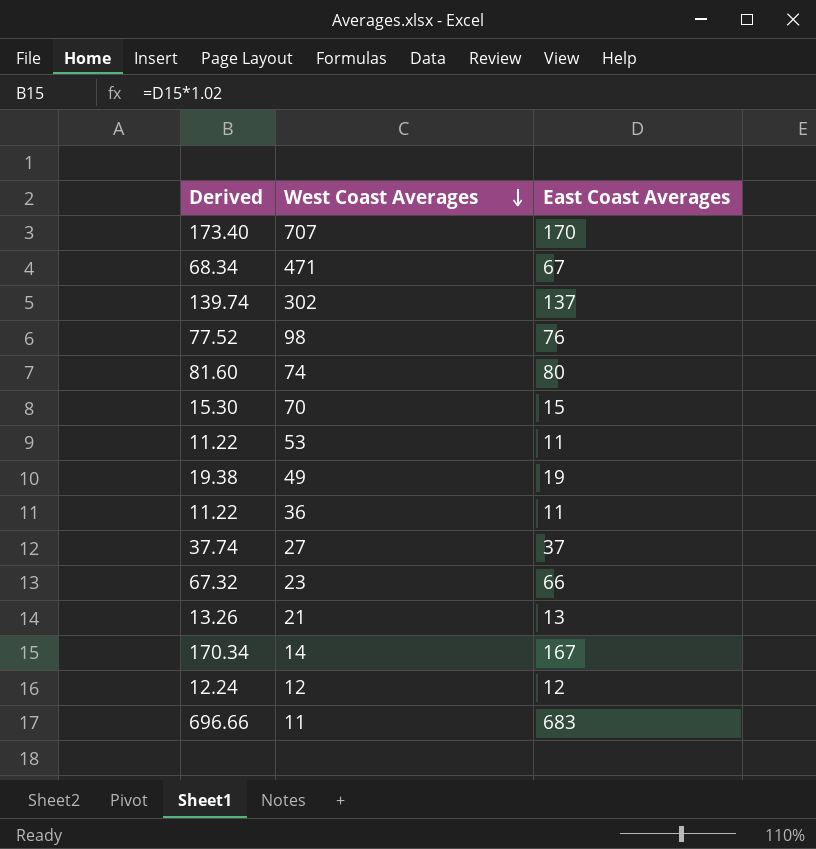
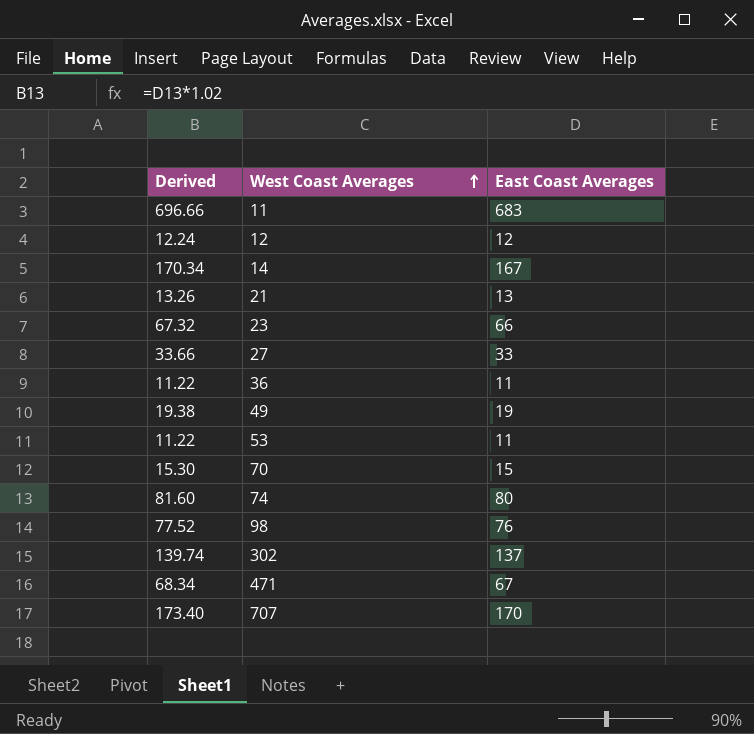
row order: West Coast Averages descending -> West Coast Averages ascending
27 | Derived: 37.74 -> 33.66
27 | East Coast Averages: 37 -> 33

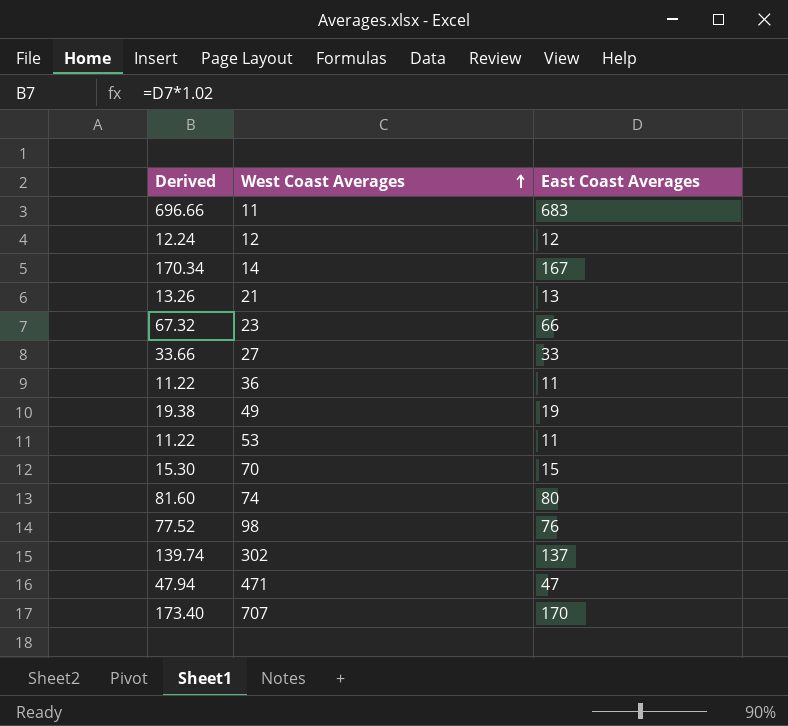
471 | Derived: 68.34 -> 47.94
471 | East Coast Averages: 67 -> 47

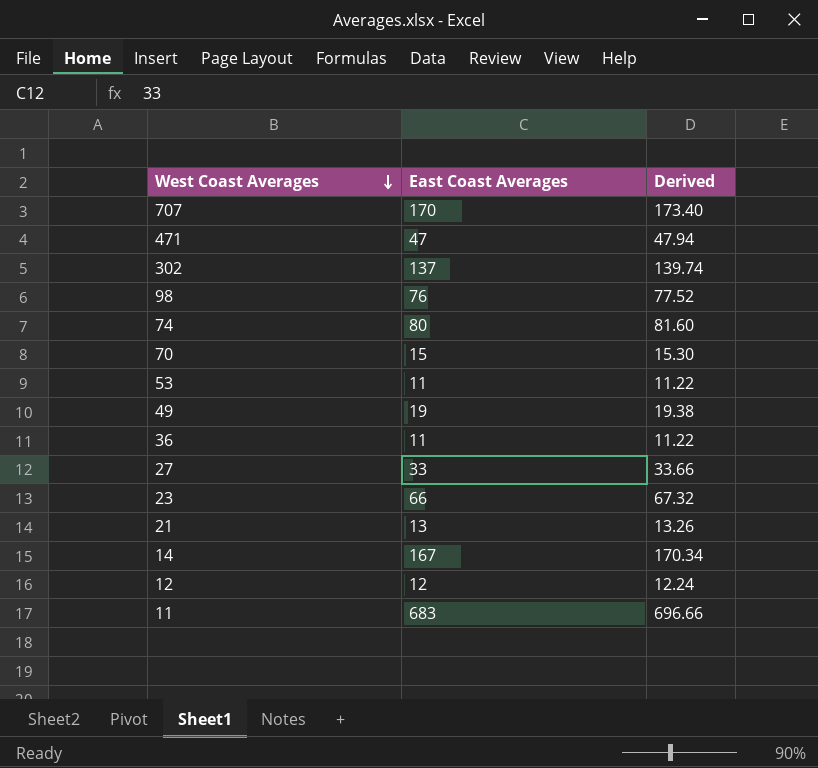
row order: West Coast Averages ascending -> West Coast Averages descending
column Derived | position: 1 -> 3

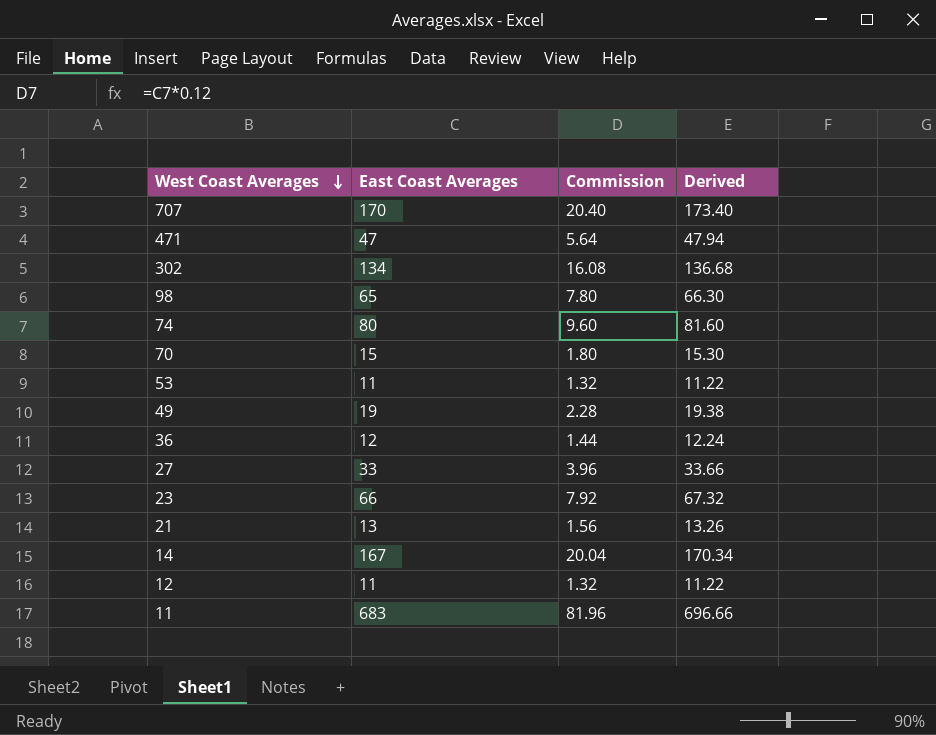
column Commission | formula: none -> [East Coast Averages] * 0.12
302 | East Coast Averages: 137 -> 134
302 | Derived: 139.74 -> 136.68
98 | East Coast Averages: 76 -> 65
98 | Derived: 77.52 -> 66.30
36 | East Coast Averages: 11 -> 12
36 | Derived: 11.22 -> 12.24
12 | East Coast Averages: 12 -> 11
12 | Derived: 12.24 -> 11.22

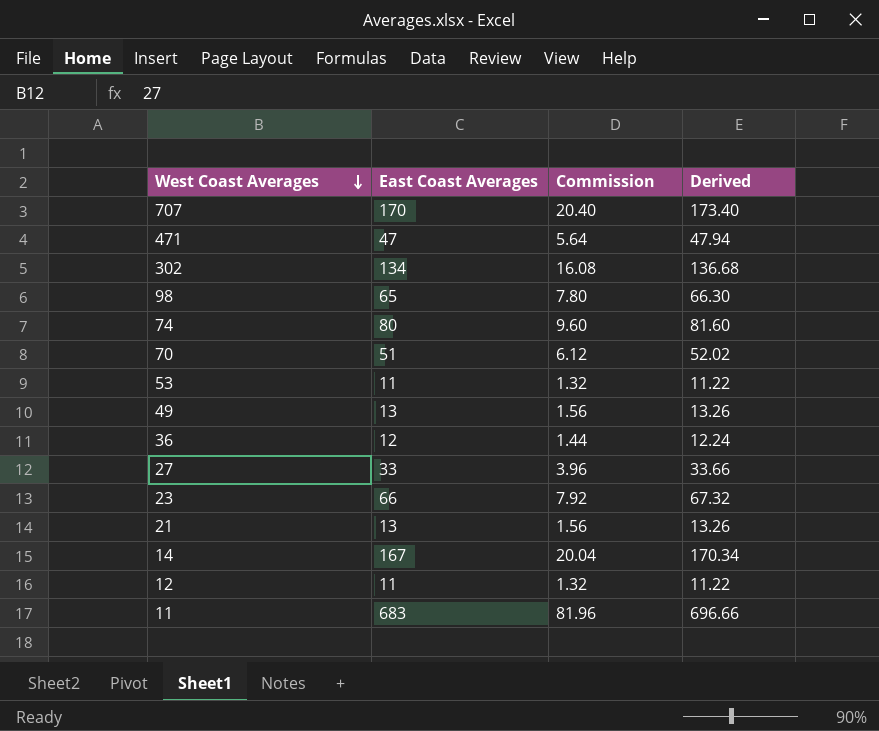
70 | East Coast Averages: 15 -> 51
70 | Commission: 1.80 -> 6.12
70 | Derived: 15.30 -> 52.02
49 | East Coast Averages: 19 -> 13
49 | Commission: 2.28 -> 1.56
49 | Derived: 19.38 -> 13.26

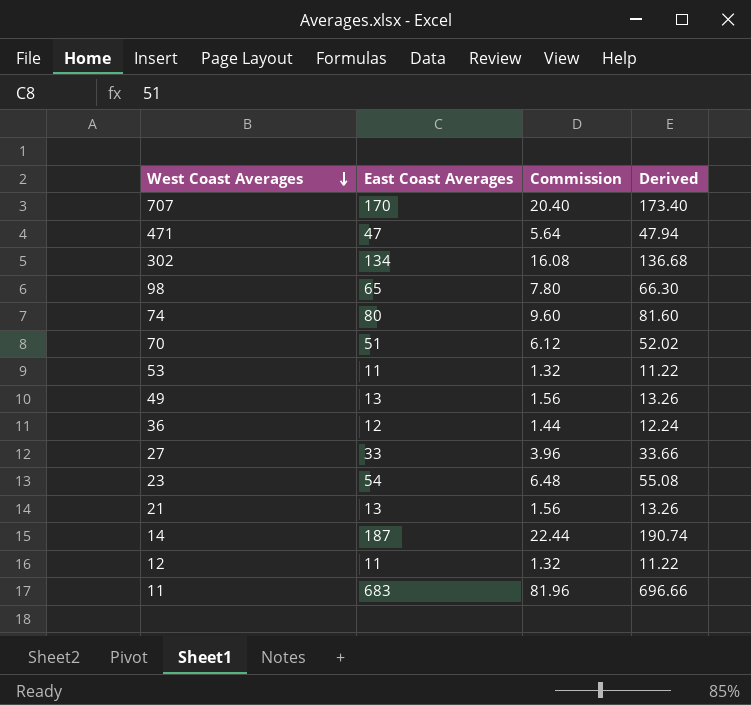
23 | East Coast Averages: 66 -> 54
23 | Commission: 7.92 -> 6.48
23 | Derived: 67.32 -> 55.08
14 | East Coast Averages: 167 -> 187
14 | Commission: 20.04 -> 22.44
14 | Derived: 170.34 -> 190.74

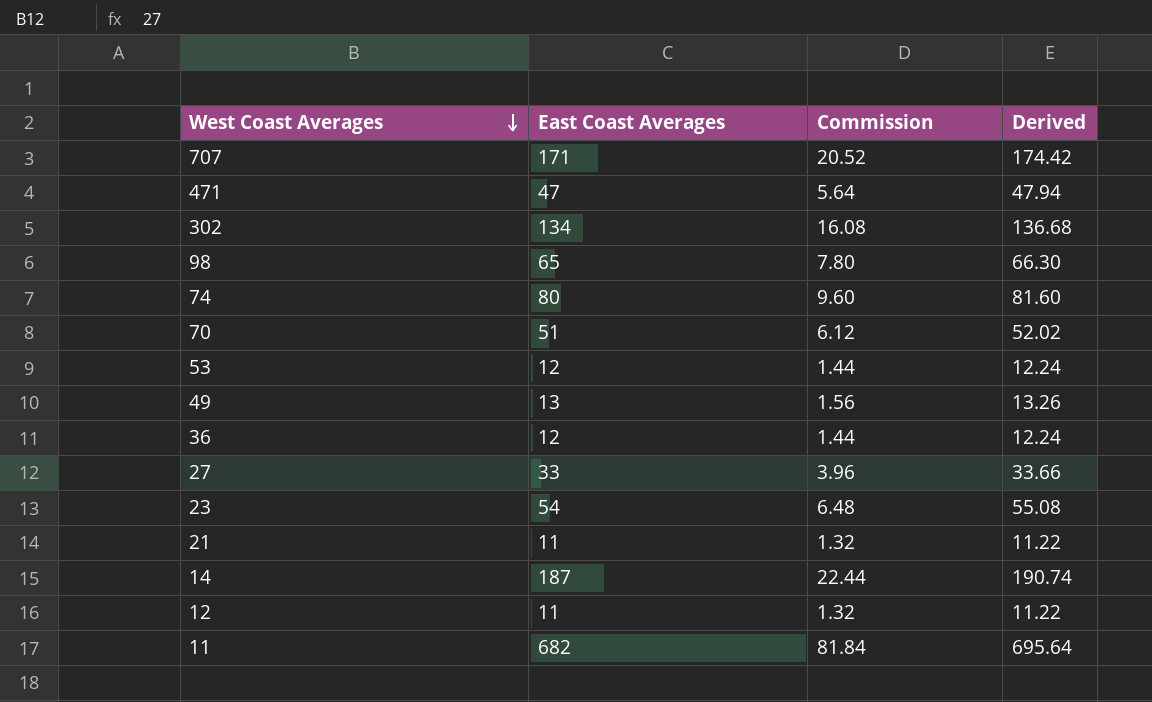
707 | East Coast Averages: 170 -> 171
707 | Commission: 20.40 -> 20.52
707 | Derived: 173.40 -> 174.42
53 | East Coast Averages: 11 -> 12
53 | Commission: 1.32 -> 1.44
53 | Derived: 11.22 -> 12.24
21 | East Coast Averages: 13 -> 11
21 | Commission: 1.56 -> 1.32
21 | Derived: 13.26 -> 11.22
11 | East Coast Averages: 683 -> 682
11 | Commission: 81.96 -> 81.84
11 | Derived: 696.66 -> 695.64

